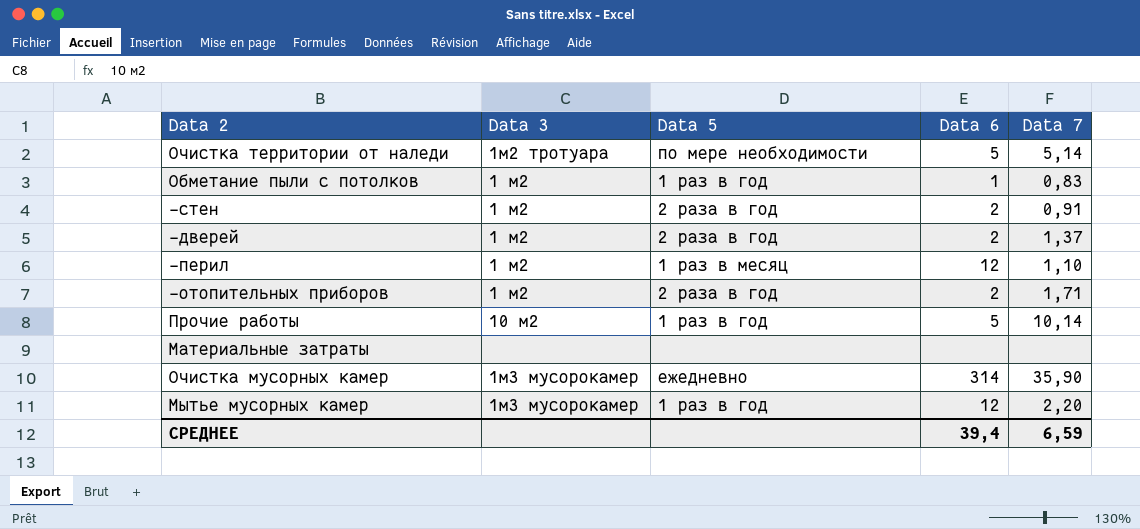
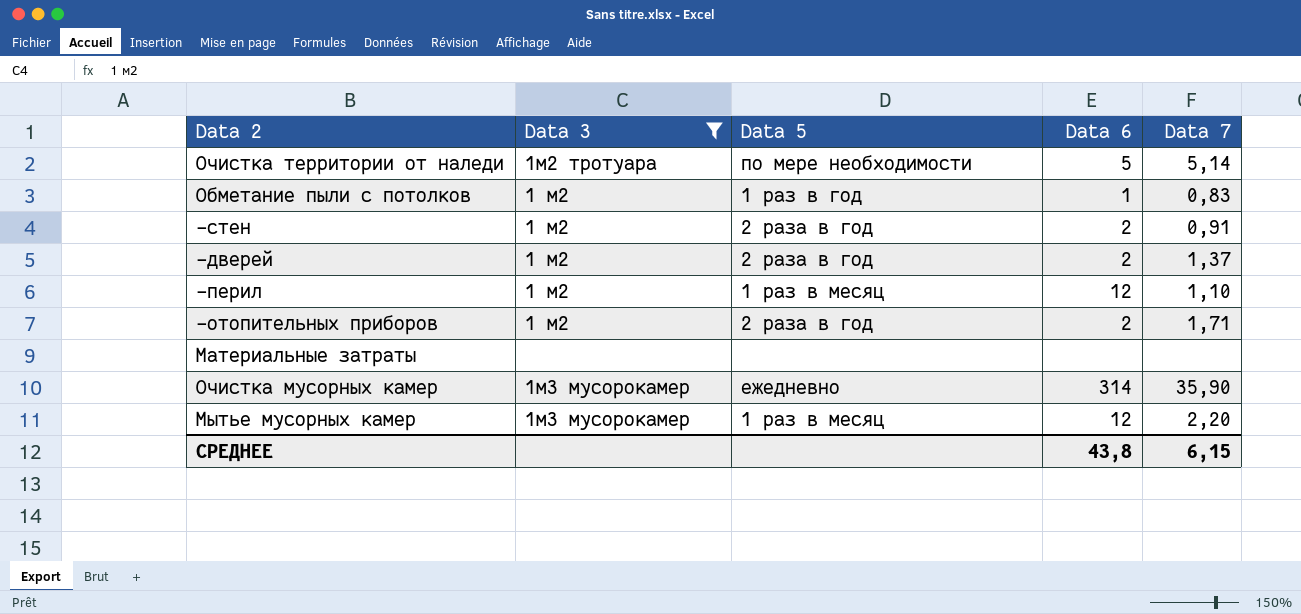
filter: none -> Data 3 != 10 м2
Мытье мусорных камер | Data 5: 1 раз в год -> 1 раз в месяц
СРЕДНЕЕ | Data 6: 39,4 -> 43,8
СРЕДНЕЕ | Data 7: 6,59 -> 6,15

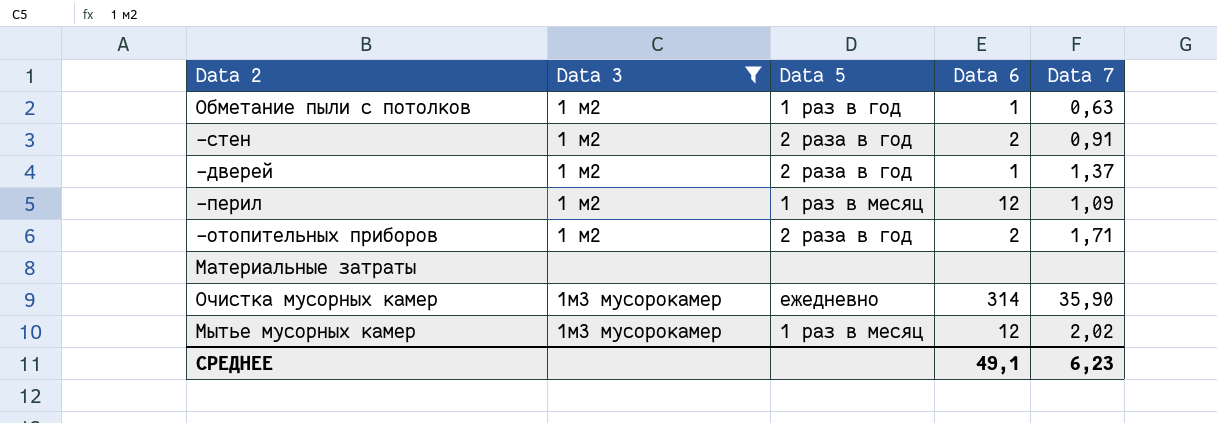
row Очистка территории от наледи: 1м2 тротуара | по мере необходимости | 5 | 5,14 -> none
Обметание пыли с потолков | Data 7: 0,83 -> 0,63
-дверей | Data 6: 2 -> 1
-перил | Data 7: 1,10 -> 1,09
Мытье мусорных камер | Data 7: 2,20 -> 2,02
СРЕДНЕЕ | Data 6: 43,8 -> 49,1
СРЕДНЕЕ | Data 7: 6,15 -> 6,23

